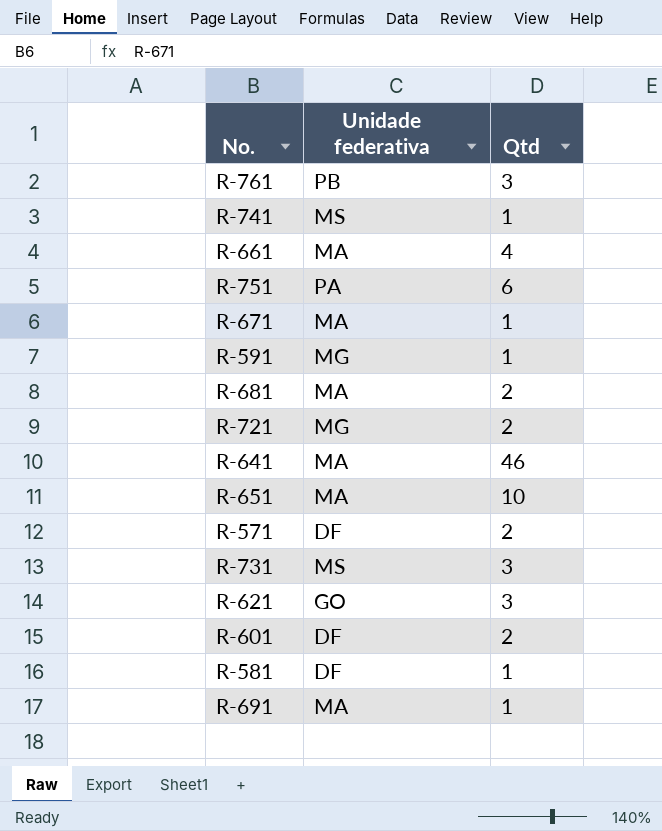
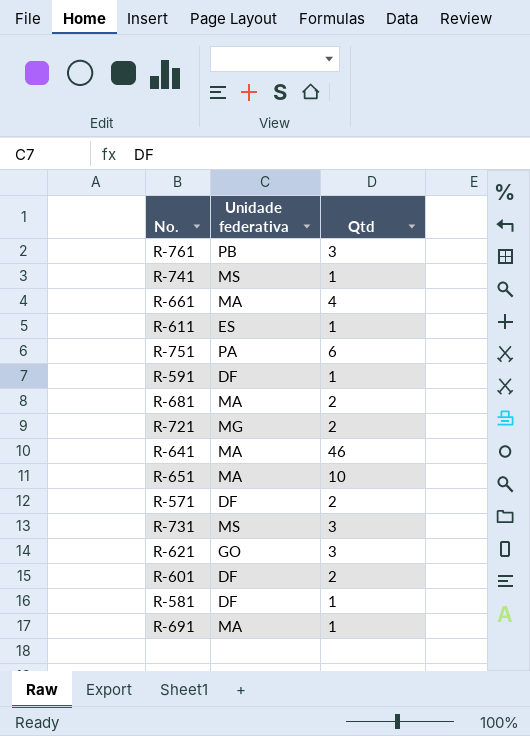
row R-671: MA | 1 -> none
row R-611: none -> ES | 1
R-591 | Unidade federativa: MG -> DF

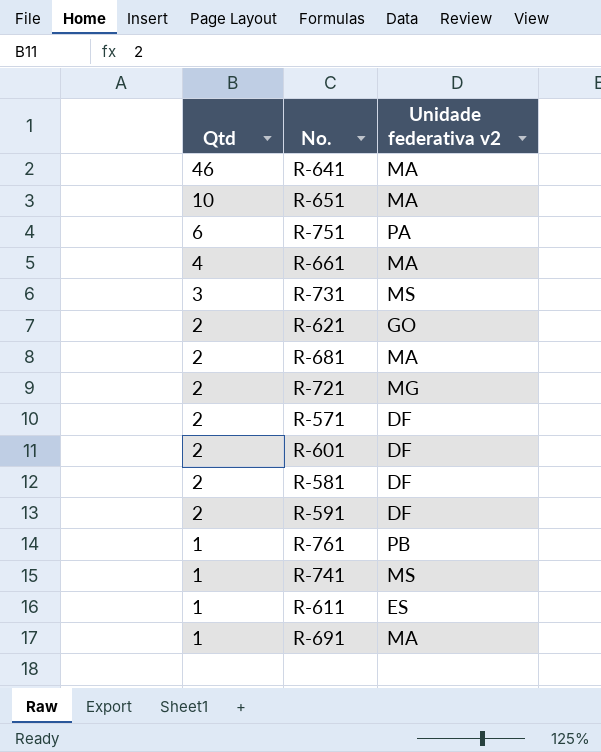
row order: none -> Qtd descending
column Qtd | position: 3 -> 1
column name: Unidade federativa -> Unidade federativa v2
R-621 | Qtd: 3 -> 2
R-581 | Qtd: 1 -> 2
R-591 | Qtd: 1 -> 2
R-761 | Qtd: 3 -> 1

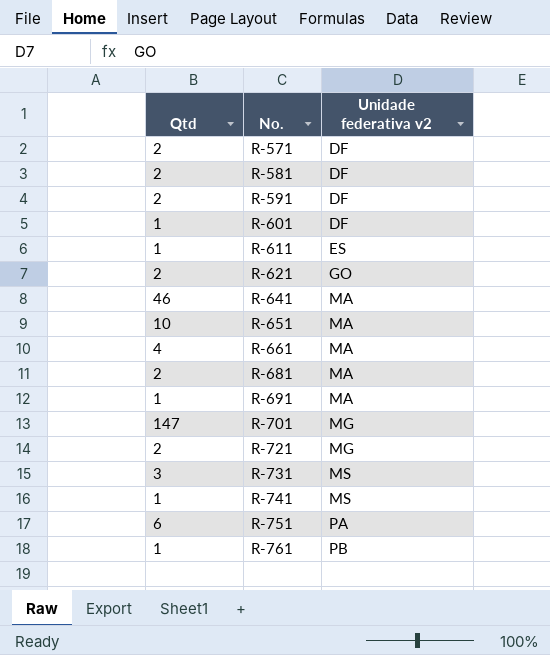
row order: Qtd descending -> No. ascending
R-601 | Qtd: 2 -> 1
row R-701: none -> 147 | MG

